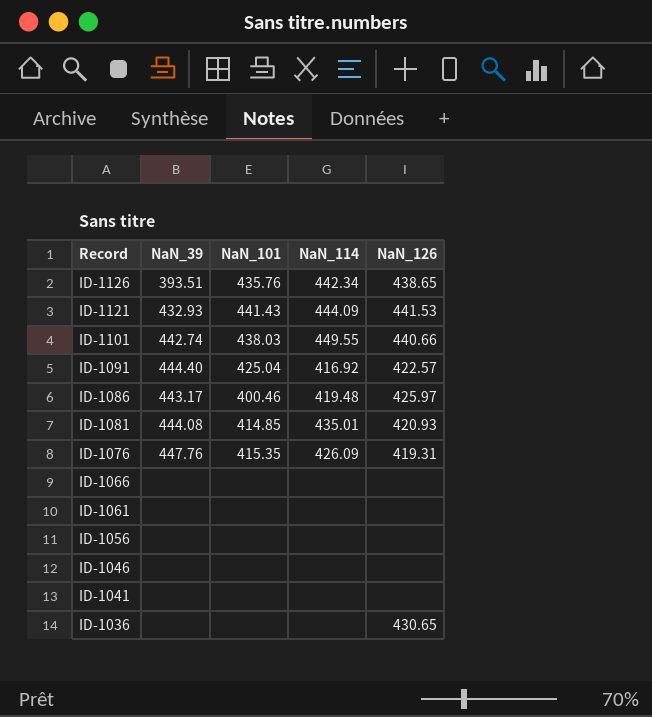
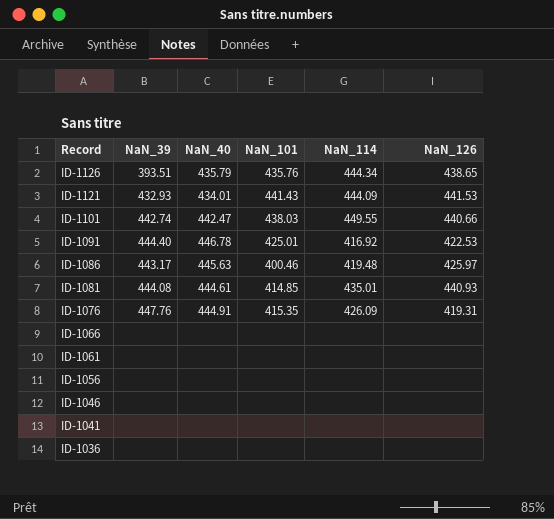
column NaN_40 | position: none -> 3
ID-1126 | NaN_114: 442.34 -> 444.34
ID-1091 | NaN_101: 425.04 -> 425.01
ID-1091 | NaN_126: 422.57 -> 422.53
ID-1081 | NaN_126: 420.93 -> 440.93
ID-1036 | NaN_126: 430.65 -> none

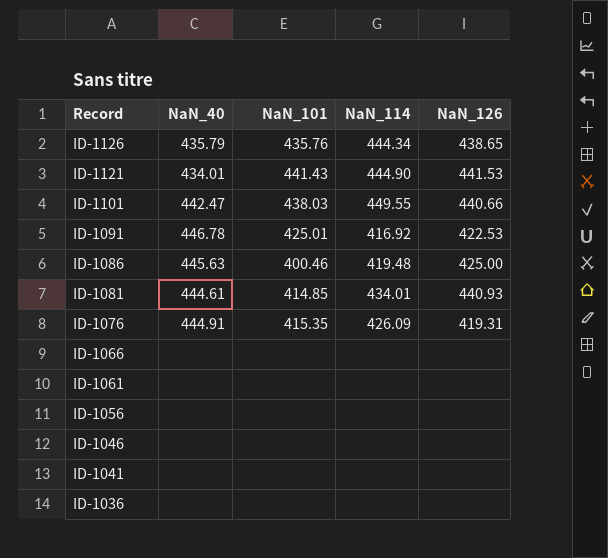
column NaN_39 | position: 2 -> none
ID-1121 | NaN_114: 444.09 -> 444.90
ID-1086 | NaN_126: 425.97 -> 425.00
ID-1081 | NaN_114: 435.01 -> 434.01

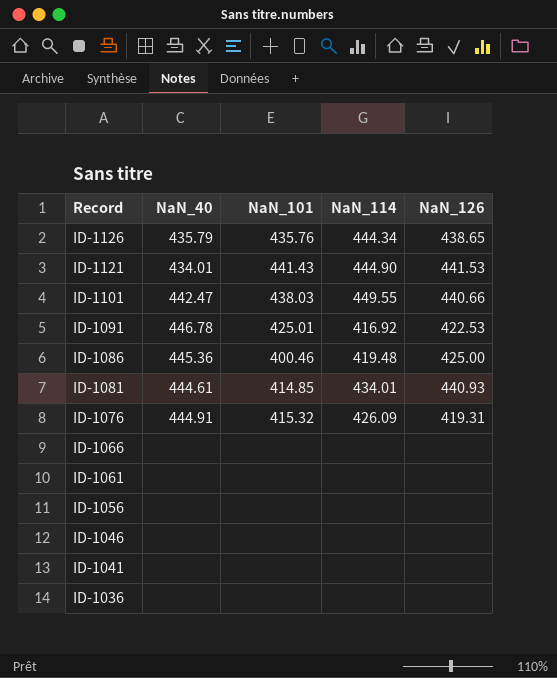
ID-1086 | NaN_40: 445.63 -> 445.36
ID-1076 | NaN_101: 415.35 -> 415.32

